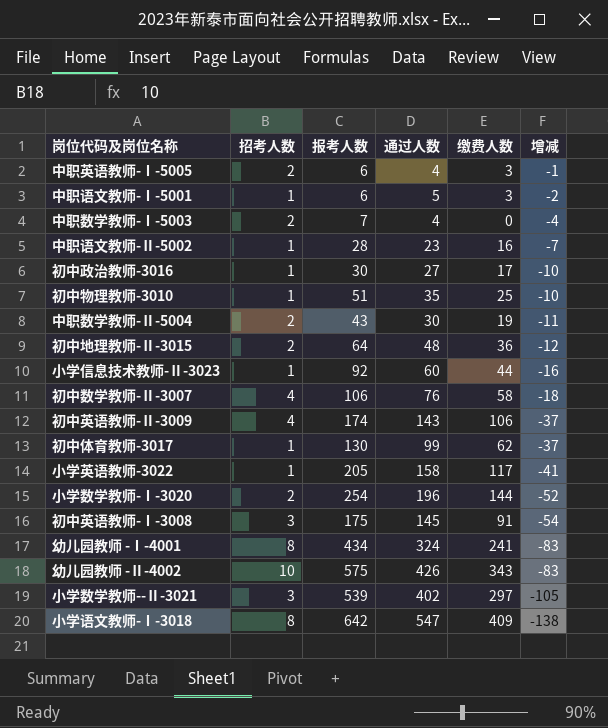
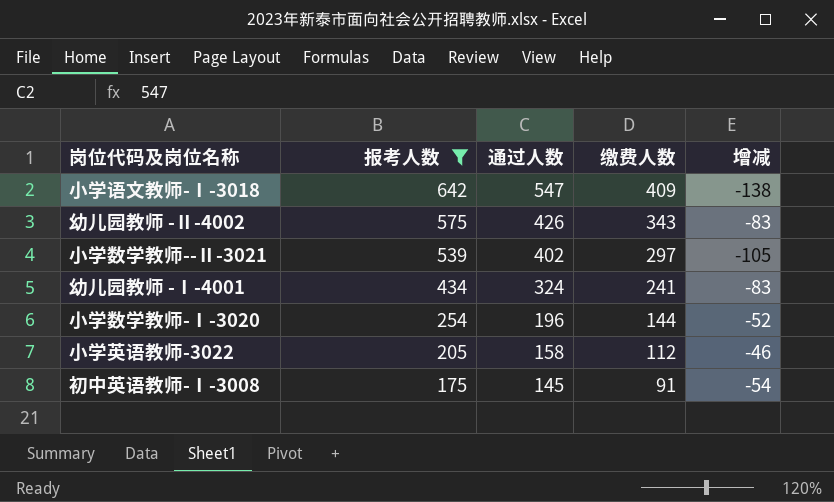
filter: none -> 报考人数 >= 175
row order: 增减 descending -> 报考人数 descending
column 招考人数 | position: 2 -> none
小学英语教师-3022 | 缴费人数: 117 -> 112
小学英语教师-3022 | 增减: -41 -> -46

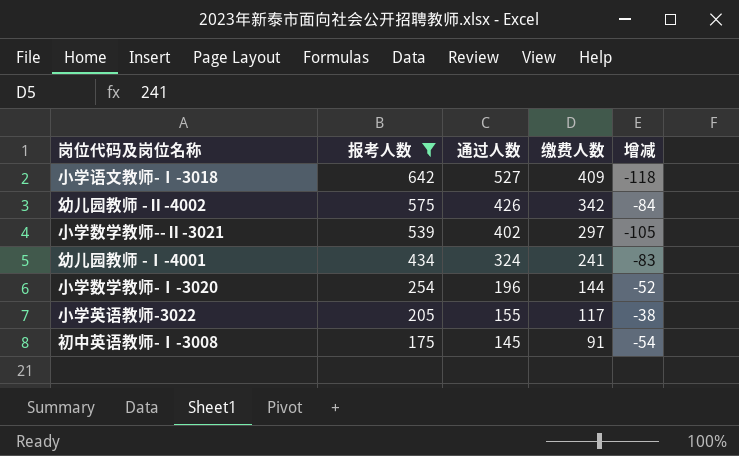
小学语文教师-Ⅰ-3018 | 通过人数: 547 -> 527
小学语文教师-Ⅰ-3018 | 增减: -138 -> -118
幼儿园教师 -Ⅱ-4002 | 缴费人数: 343 -> 342
幼儿园教师 -Ⅱ-4002 | 增减: -83 -> -84
小学英语教师-3022 | 通过人数: 158 -> 155
小学英语教师-3022 | 缴费人数: 112 -> 117
小学英语教师-3022 | 增减: -46 -> -38

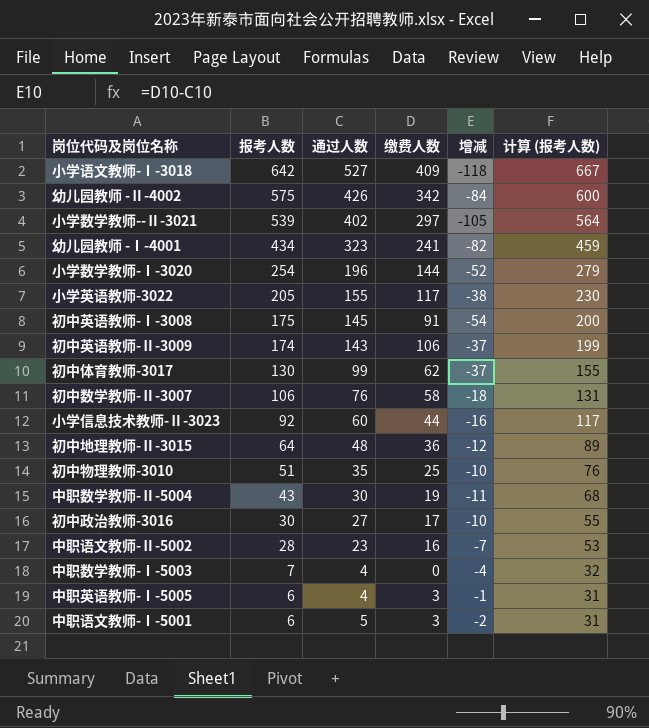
filter: 报考人数 >= 175 -> none
column 计算 (报考人数) | formula: none -> [报考人数] + 25
幼儿园教师 -Ⅰ-4001 | 通过人数: 324 -> 323
幼儿园教师 -Ⅰ-4001 | 增减: -83 -> -82

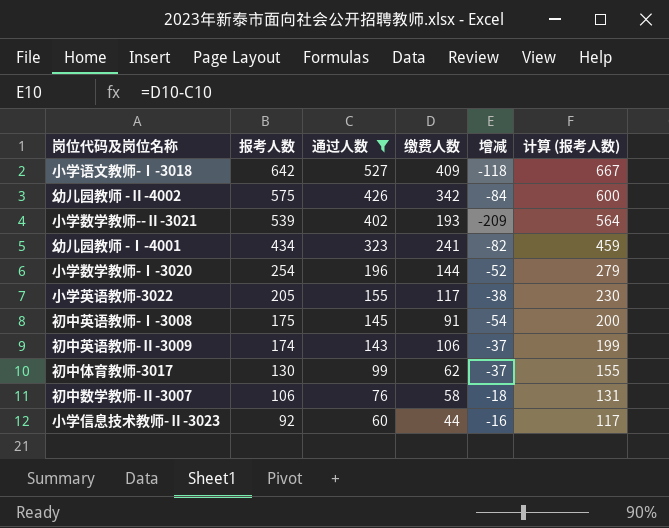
filter: none -> 通过人数 >= 60
小学数学教师--Ⅱ-3021 | 缴费人数: 297 -> 193
小学数学教师--Ⅱ-3021 | 增减: -105 -> -209

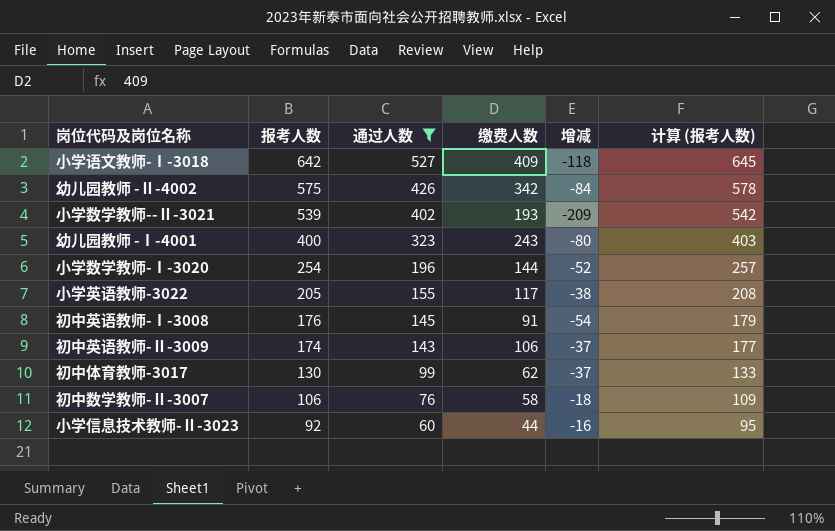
column 计算 (报考人数) | formula: [报考人数] + 25 -> [报考人数] + 3
幼儿园教师 -Ⅰ-4001 | 报考人数: 434 -> 400
幼儿园教师 -Ⅰ-4001 | 缴费人数: 241 -> 243
幼儿园教师 -Ⅰ-4001 | 增减: -82 -> -80
初中英语教师-Ⅰ-3008 | 报考人数: 175 -> 176

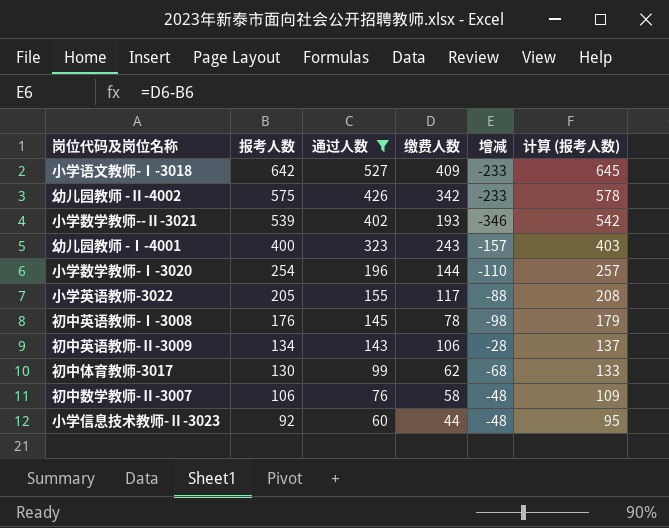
column 增减 | formula: [缴费人数] - [通过人数] -> [缴费人数] - [报考人数]
初中英语教师-Ⅰ-3008 | 缴费人数: 91 -> 78
初中英语教师-Ⅱ-3009 | 报考人数: 174 -> 134
初中英语教师-Ⅱ-3009 | 计算 (报考人数): 177 -> 137

